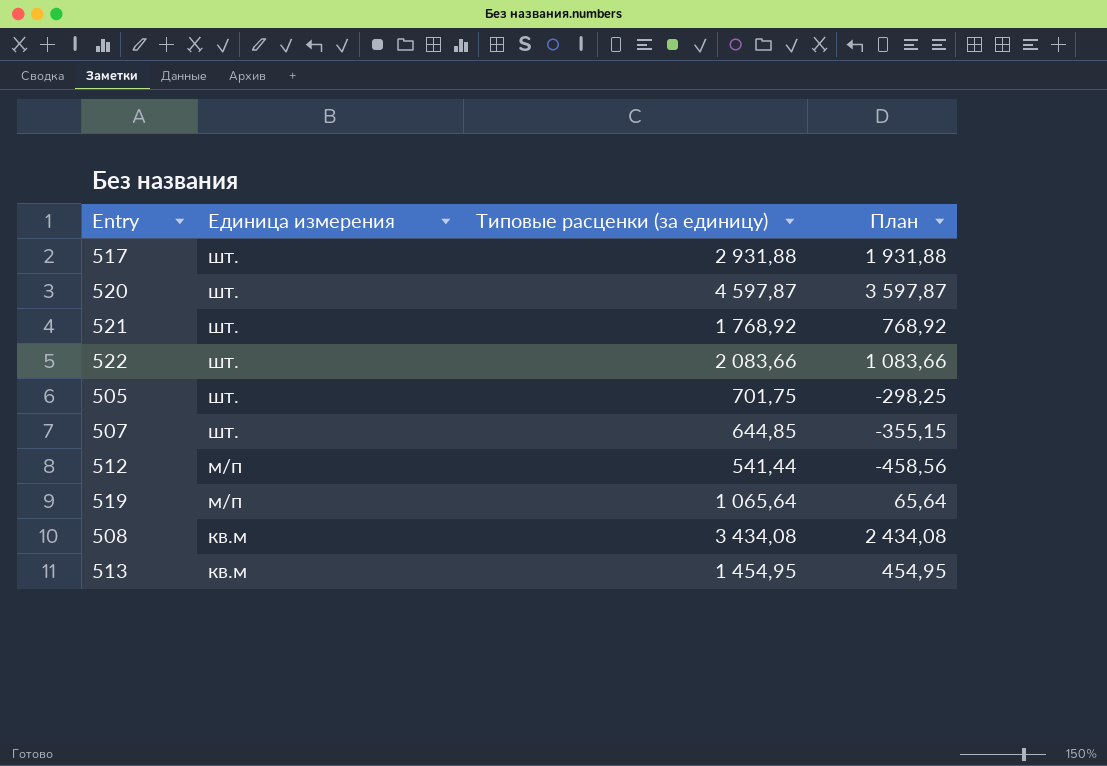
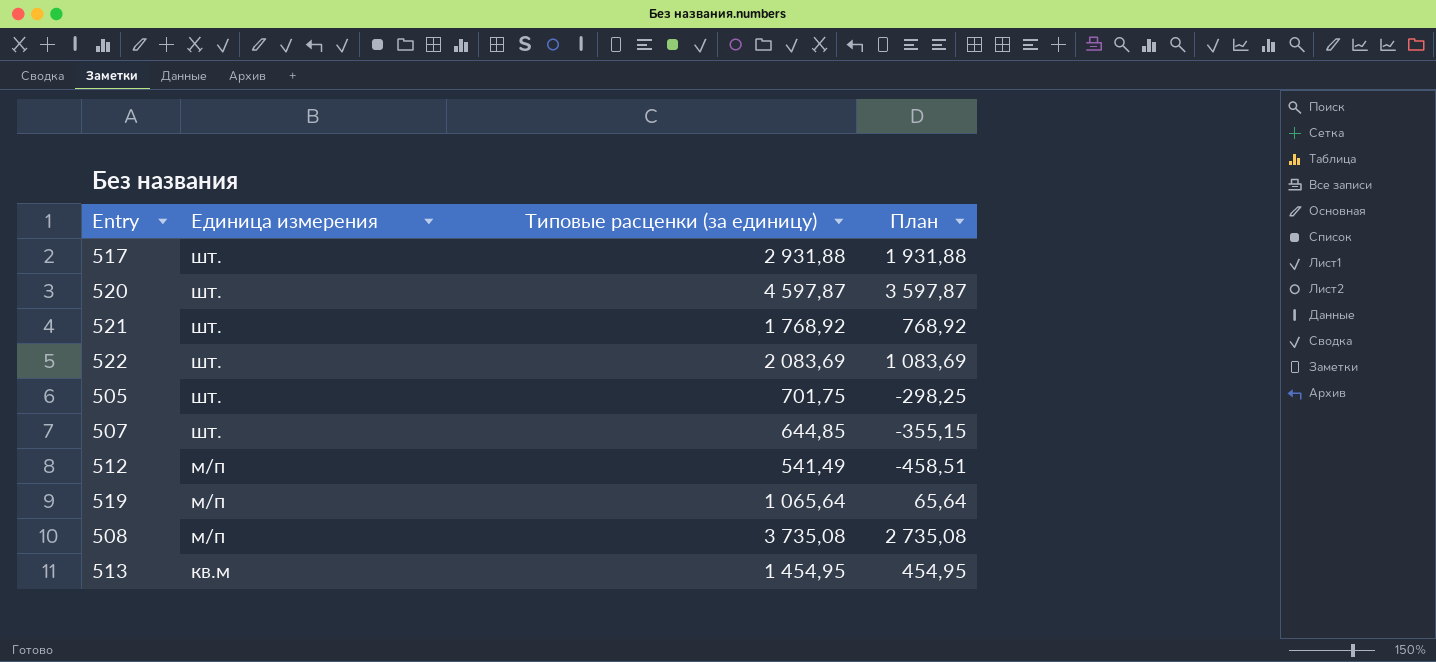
522 | Типовые расценки (за единицу): 2 083,66 -> 2 083,69
522 | План: 1 083,66 -> 1 083,69
512 | Типовые расценки (за единицу): 541,44 -> 541,49
512 | План: -458,56 -> -458,51
508 | Единица измерения: кв.м -> м/п
508 | Типовые расценки (за единицу): 3 434,08 -> 3 735,08
508 | План: 2 434,08 -> 2 735,08

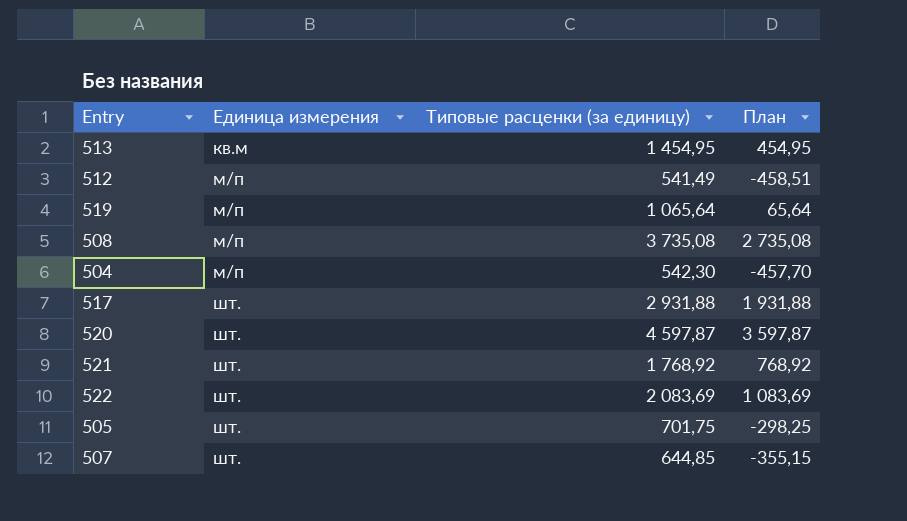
row order: Единица измерения descending -> Единица измерения ascending
row 504: none -> м/п | 542,30 | -457,70

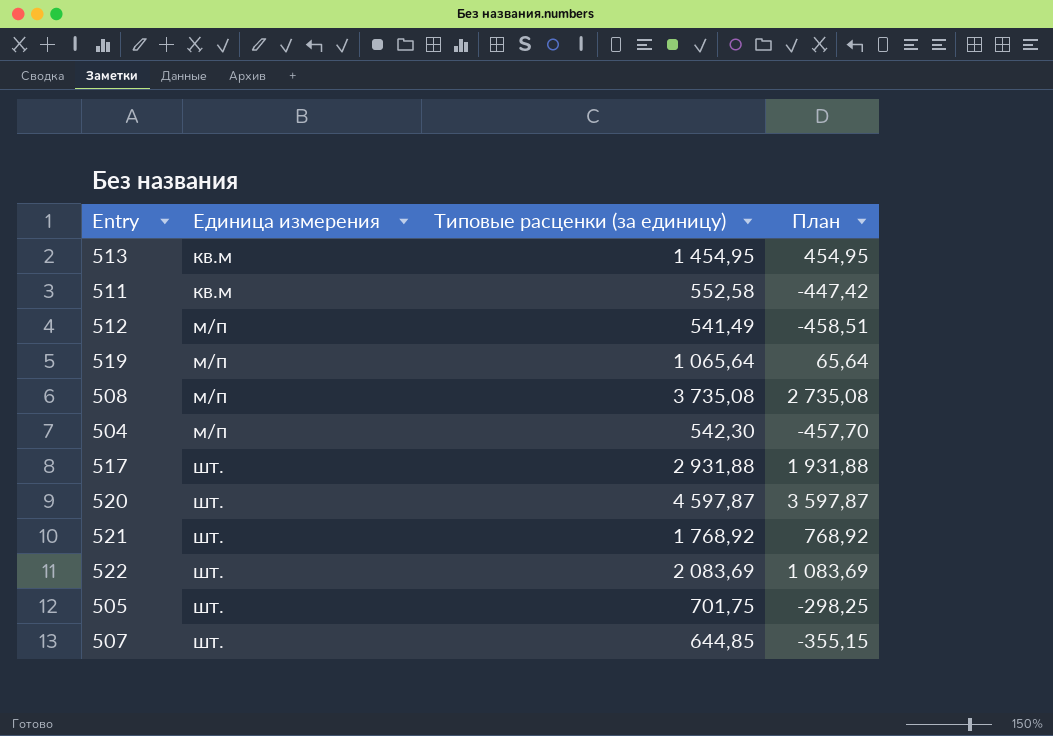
row 511: none -> кв.м | 552,58 | -447,42

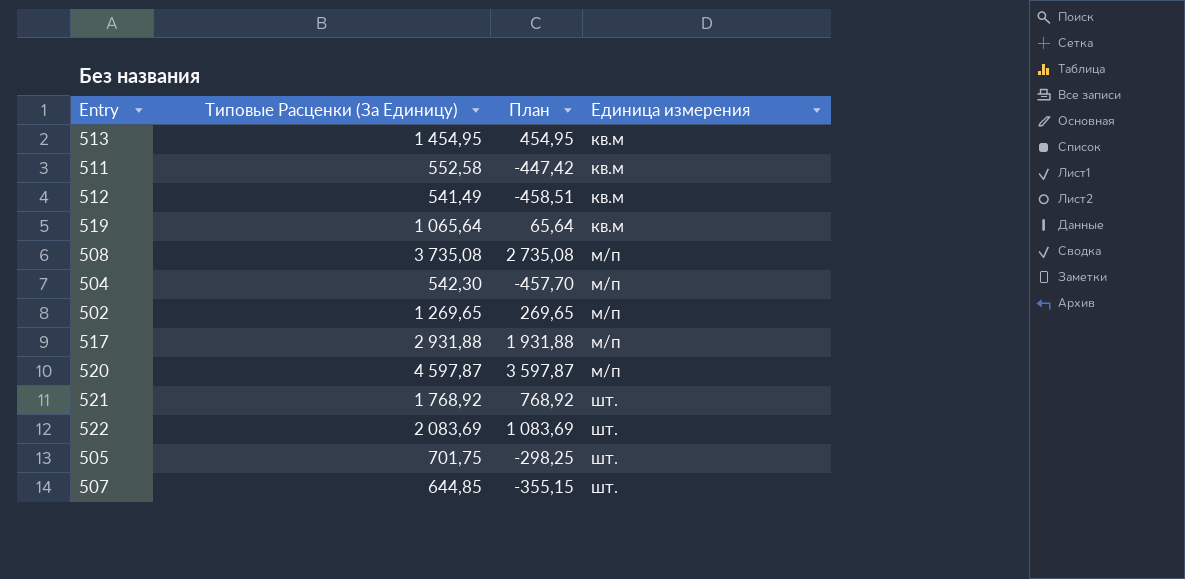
column name: Типовые расценки (за единицу) -> Типовые Расценки (За Единицу)
column Единица измерения | position: 2 -> 4
512 | Единица измерения: м/п -> кв.м
519 | Единица измерения: м/п -> кв.м
row 502: none -> 1 269,65 | 269,65 | м/п
517 | Единица измерения: шт. -> м/п
520 | Единица измерения: шт. -> м/п

